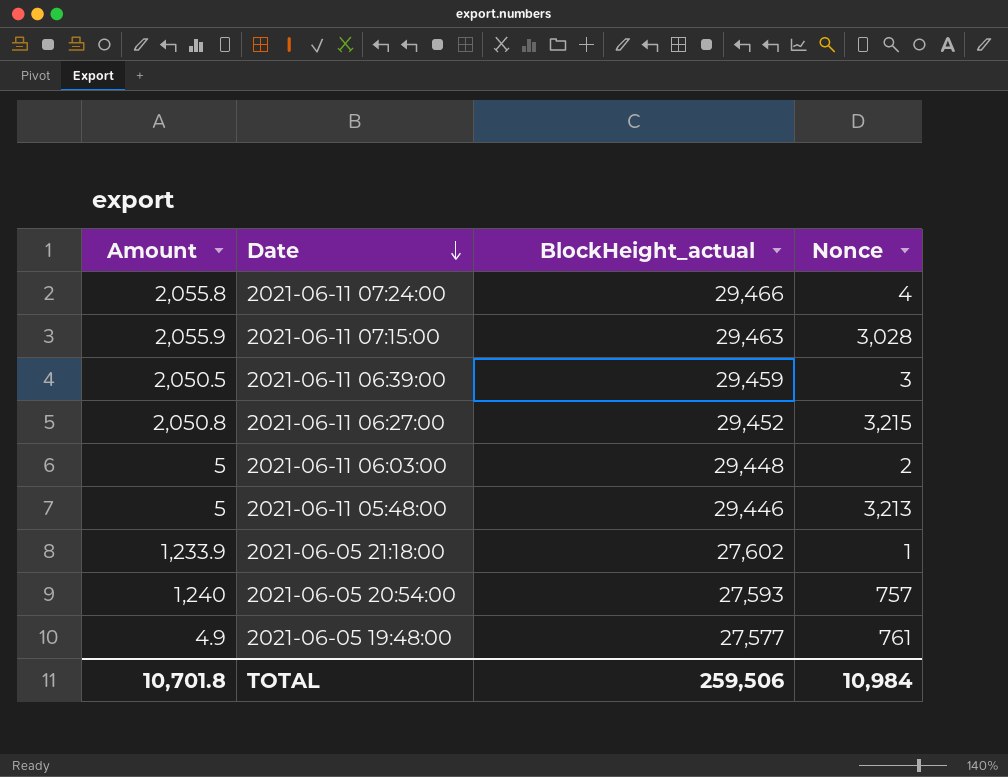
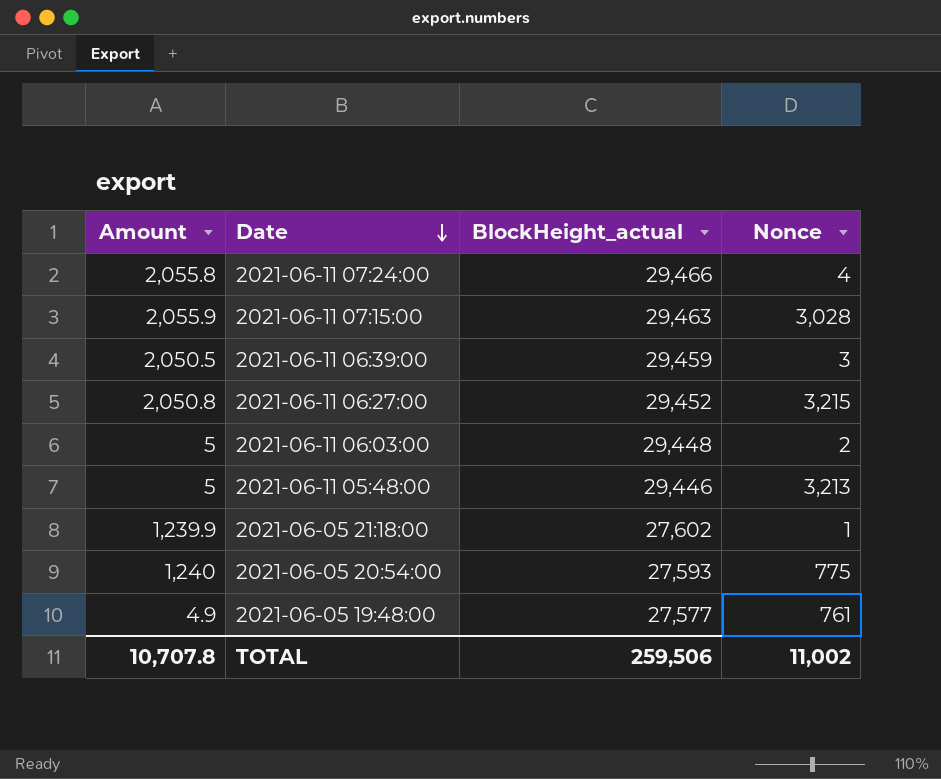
2021-06-05 21:18:00 | Amount: 1,233.9 -> 1,239.9
2021-06-05 20:54:00 | Nonce: 757 -> 775
TOTAL | Amount: 10,701.8 -> 10,707.8
TOTAL | Nonce: 10,984 -> 11,002

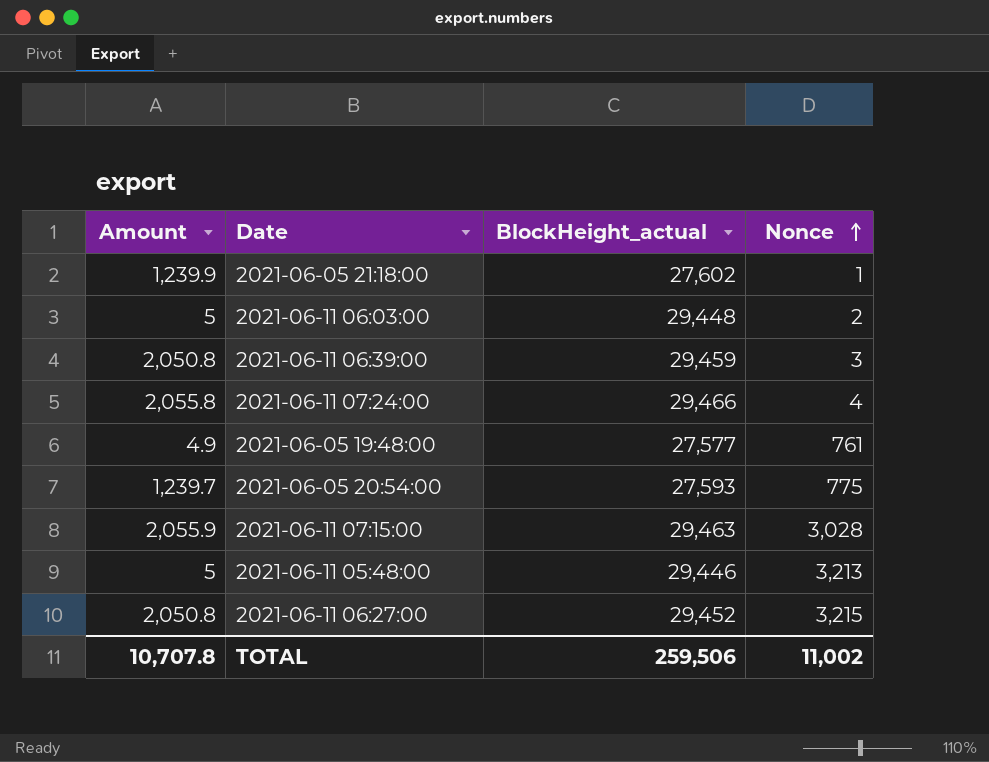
row order: Date descending -> Nonce ascending
2021-06-11 06:39:00 | Amount: 2,050.5 -> 2,050.8
2021-06-05 20:54:00 | Amount: 1,240 -> 1,239.7

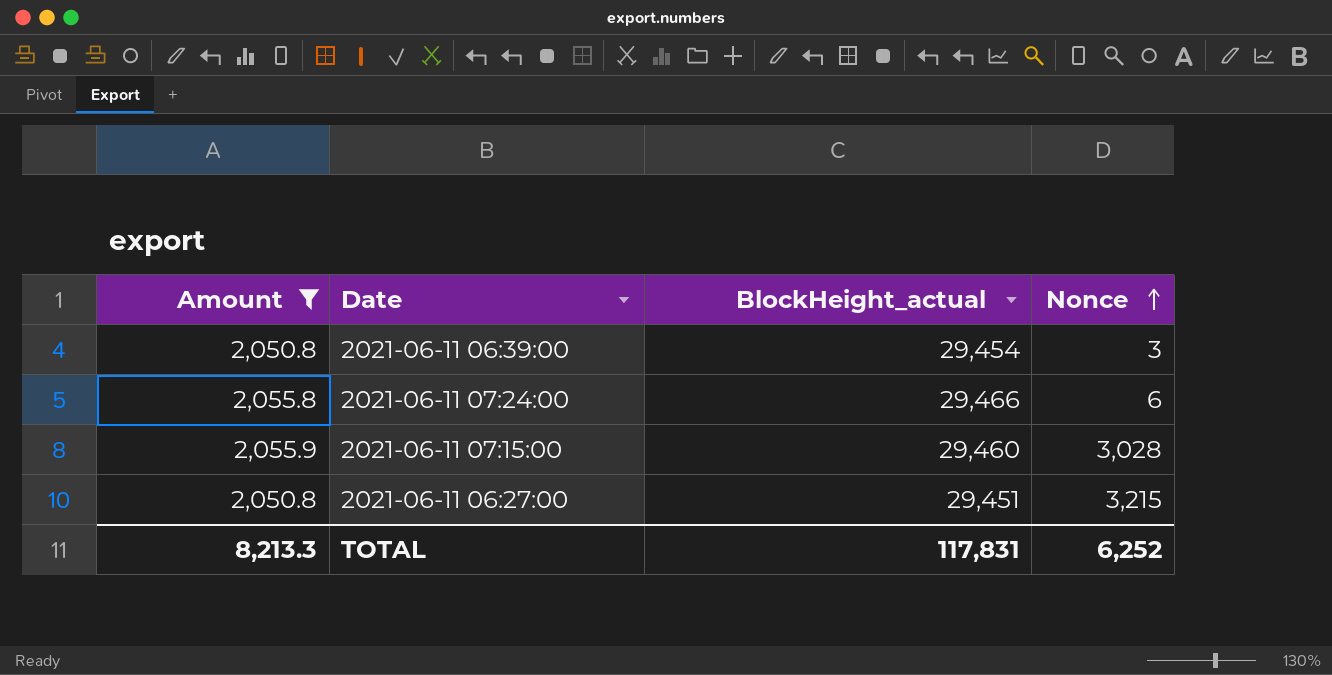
filter: none -> Amount >= 2,050.8
2021-06-11 06:39:00 | BlockHeight_actual: 29,459 -> 29,454
2021-06-11 07:24:00 | Nonce: 4 -> 6
2021-06-11 07:15:00 | BlockHeight_actual: 29,463 -> 29,460
2021-06-11 06:27:00 | BlockHeight_actual: 29,452 -> 29,451
TOTAL | Amount: 10,707.8 -> 8,213.3
TOTAL | BlockHeight_actual: 259,506 -> 117,831
TOTAL | Nonce: 11,002 -> 6,252

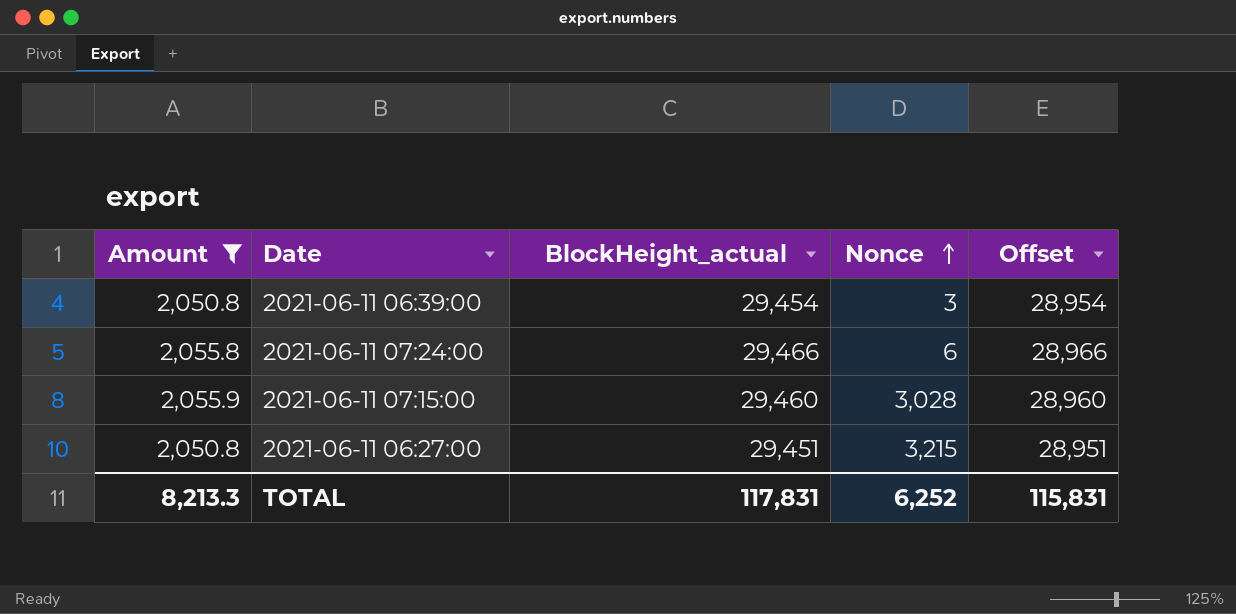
column Offset | formula: none -> [BlockHeight_actual] - 500

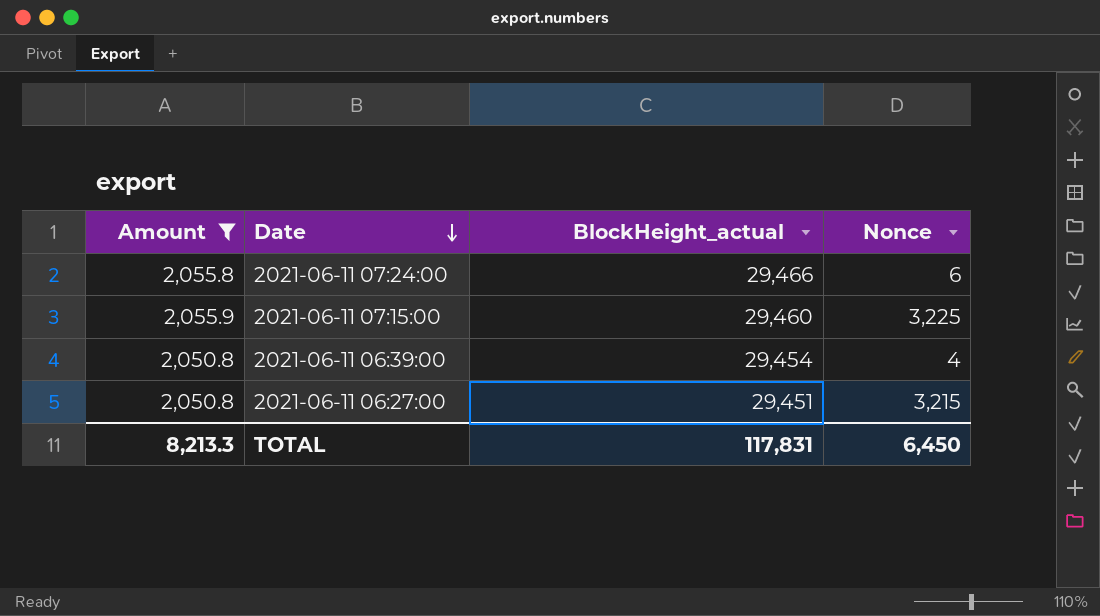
row order: Nonce ascending -> Date descending
column Offset | formula: [BlockHeight_actual] - 500 -> none
2021-06-11 07:15:00 | Nonce: 3,028 -> 3,225
2021-06-11 06:39:00 | Nonce: 3 -> 4
TOTAL | Nonce: 6,252 -> 6,450

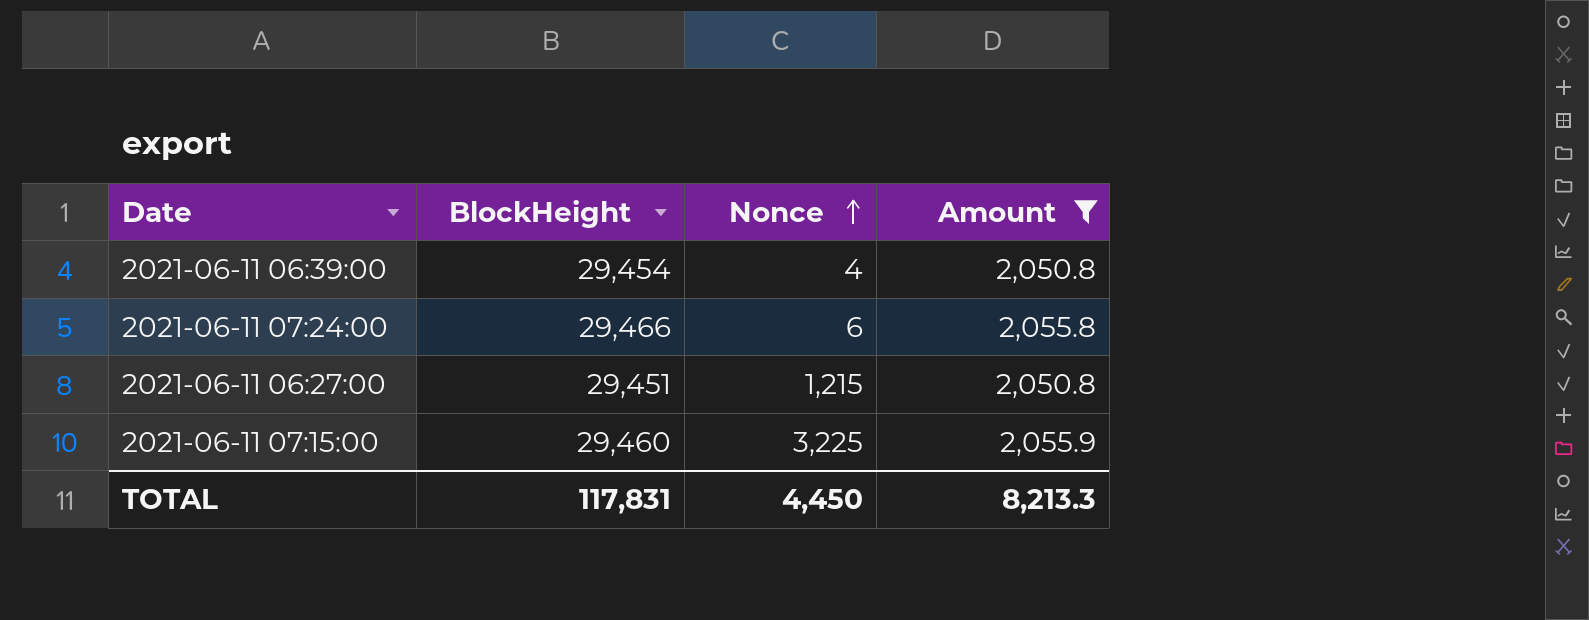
row order: Date descending -> Nonce ascending
column name: BlockHeight_actual -> BlockHeight
column Amount | position: 1 -> 4
2021-06-11 06:27:00 | Nonce: 3,215 -> 1,215
TOTAL | Nonce: 6,450 -> 4,450

